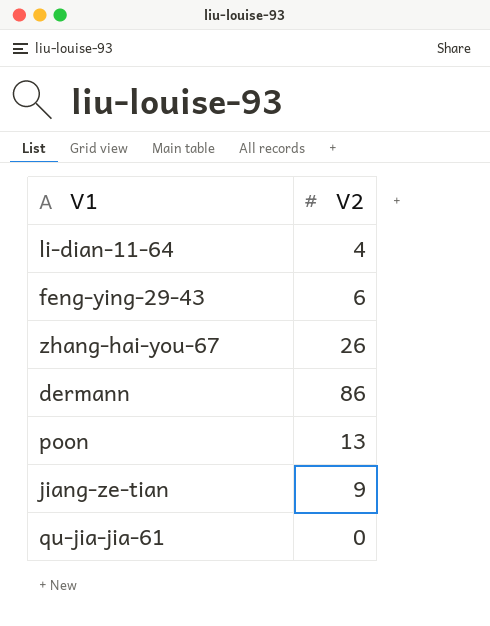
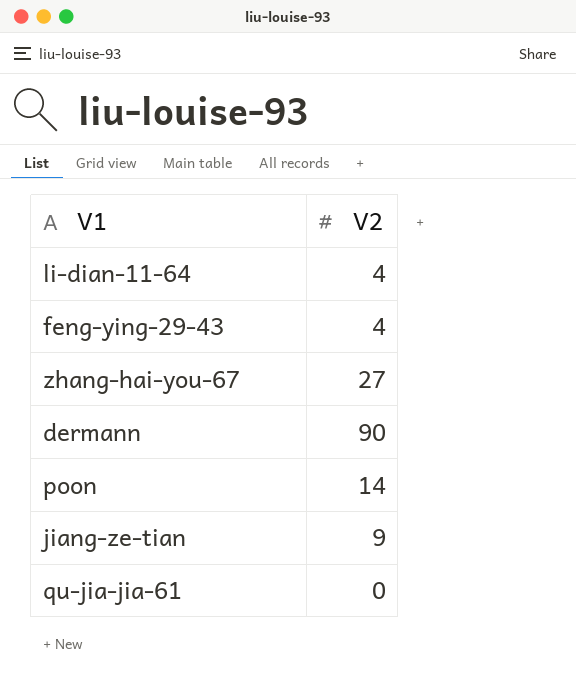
feng-ying-29-43 | V2: 6 -> 4
zhang-hai-you-67 | V2: 26 -> 27
dermann | V2: 86 -> 90
poon | V2: 13 -> 14

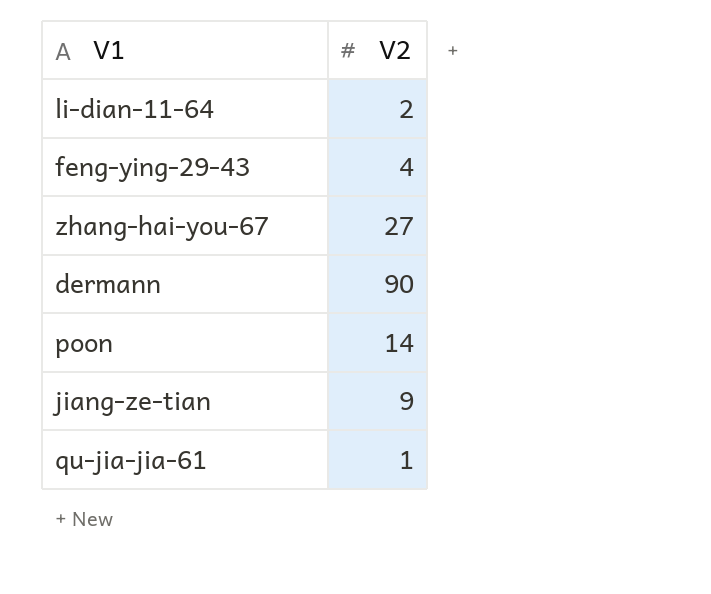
li-dian-11-64 | V2: 4 -> 2
qu-jia-jia-61 | V2: 0 -> 1

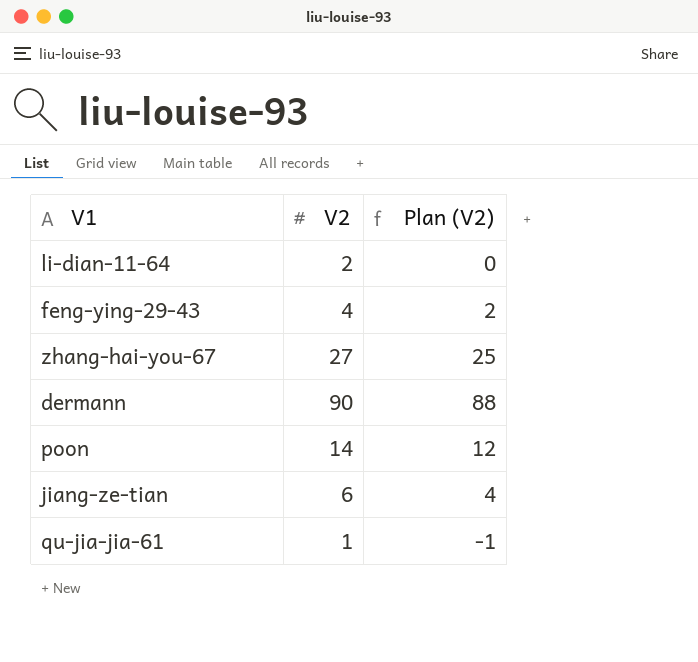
column Plan (V2) | formula: none -> [V2] - 2
jiang-ze-tian | V2: 9 -> 6

